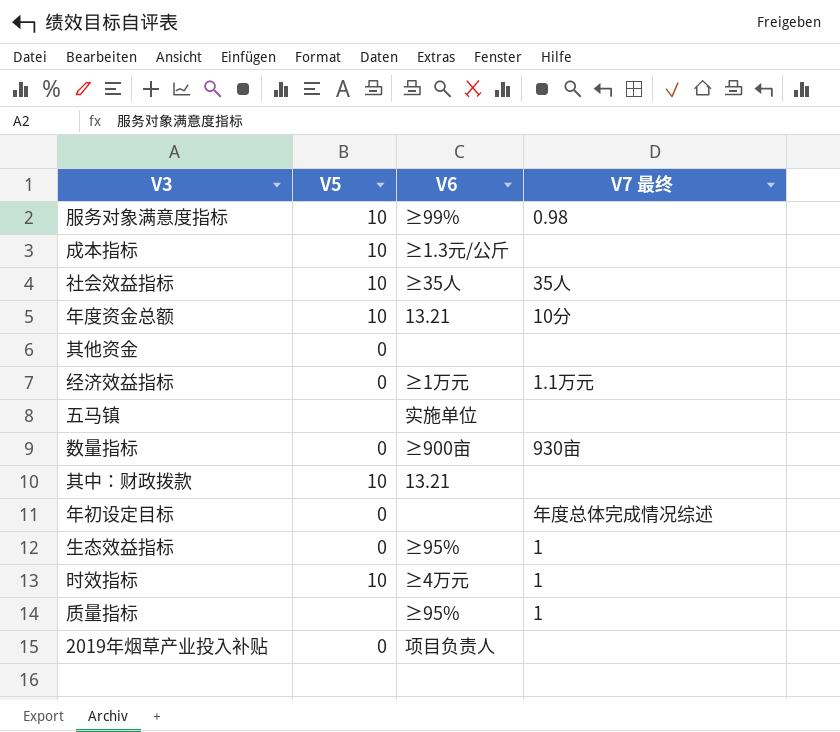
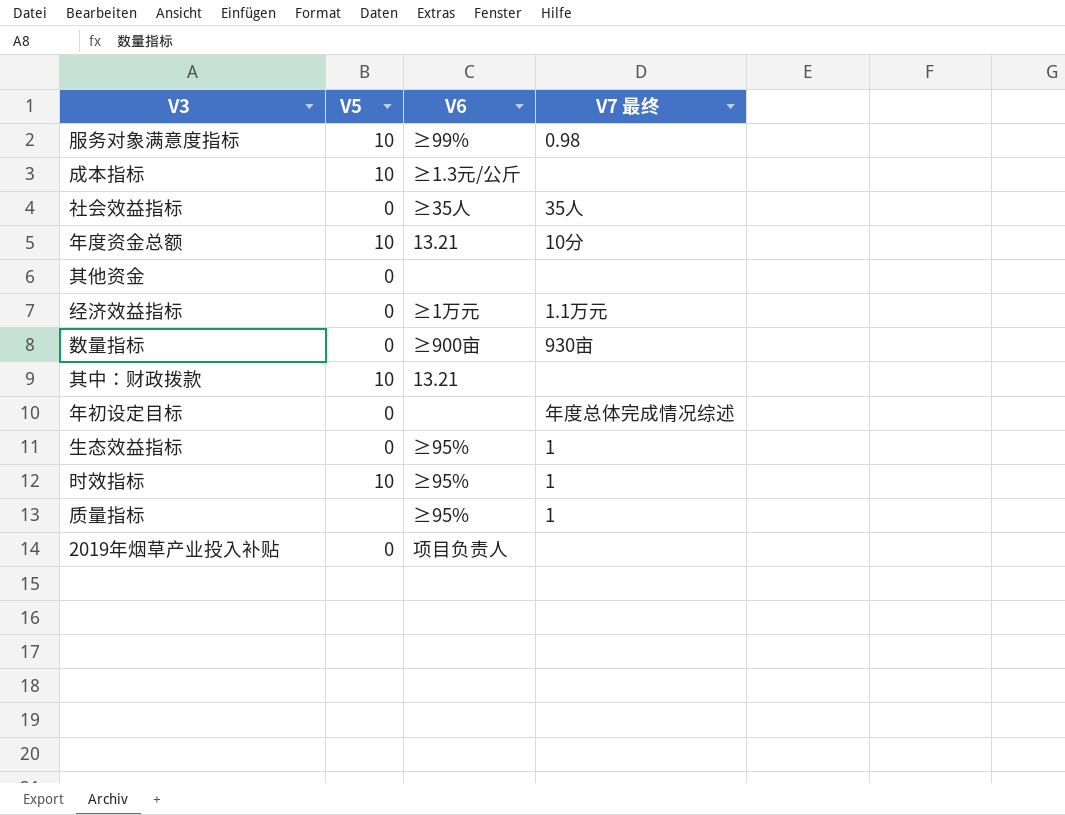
row 五马镇: none | 实施单位 | none -> none
社会效益指标 | V5: 10 -> 0
时效指标 | V6: ≥4万元 -> ≥95%

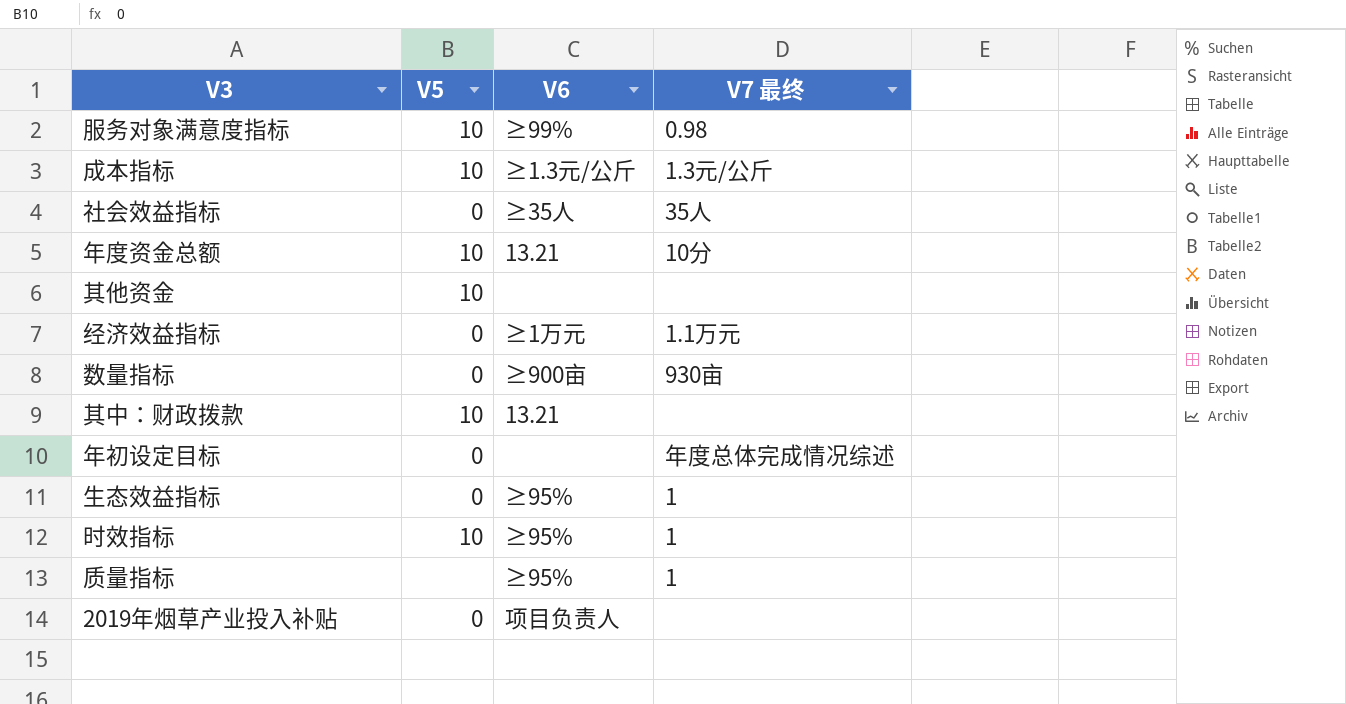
成本指标 | V7 最终: none -> 1.3元/公斤
其他资金 | V5: 0 -> 10

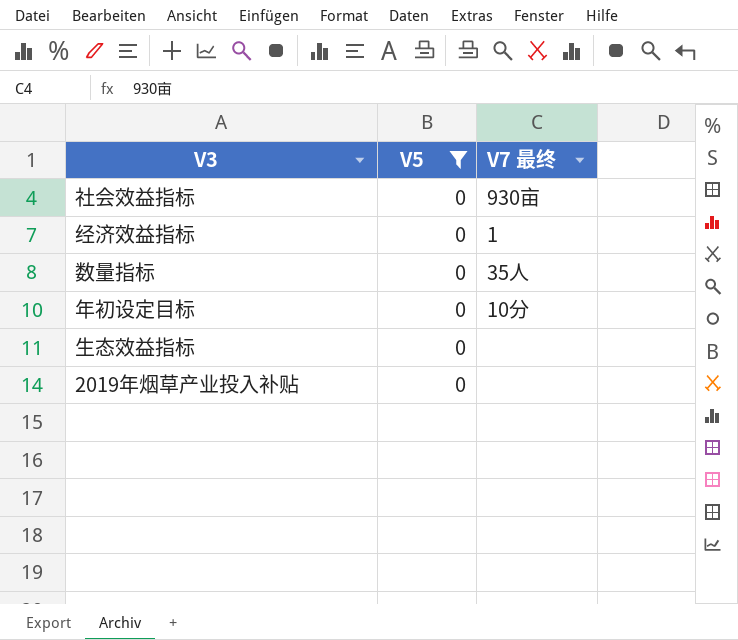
filter: none -> V5 = 0
column V6 | position: 3 -> none
社会效益指标 | V7 最终: 35人 -> 930亩
经济效益指标 | V7 最终: 1.1万元 -> 1
数量指标 | V7 最终: 930亩 -> 35人
年初设定目标 | V7 最终: 年度总体完成情况综述 -> 10分
生态效益指标 | V7 最终: 1 -> none

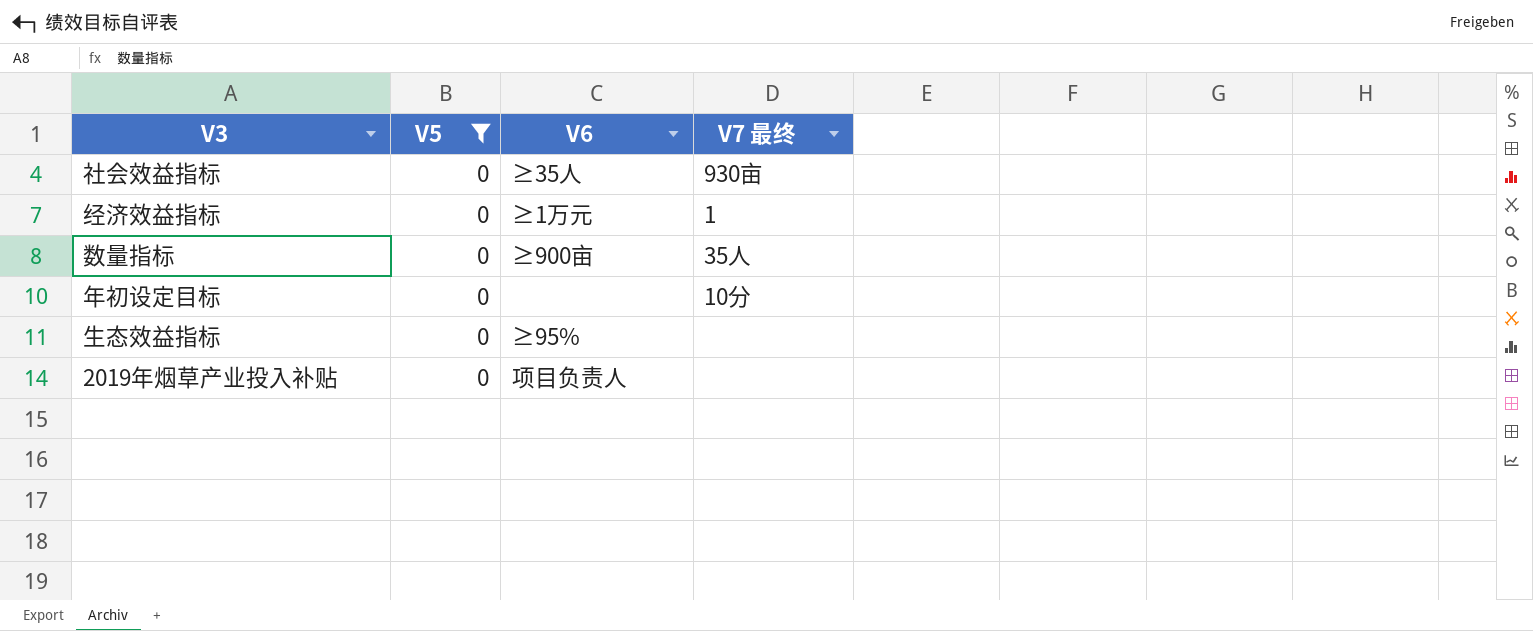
column V6 | position: none -> 3

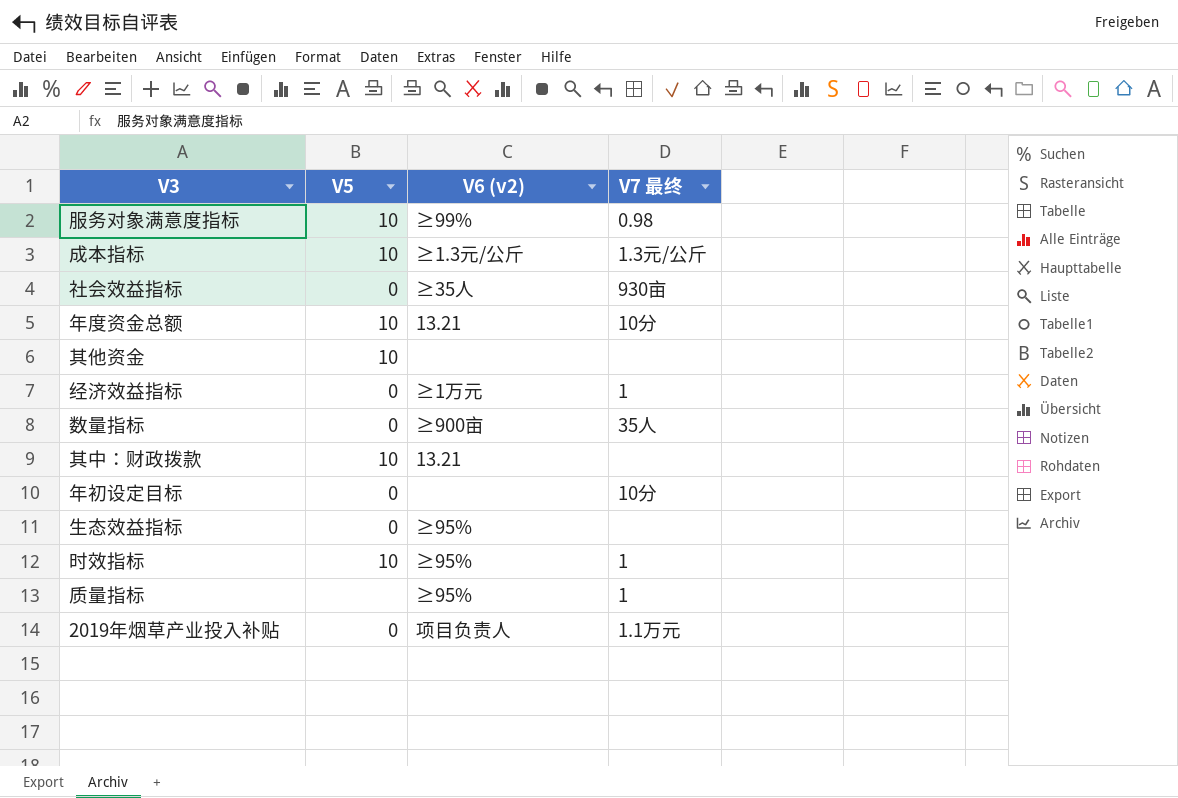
filter: V5 = 0 -> none
column name: V6 -> V6 (v2)
2019年烟草产业投入补贴 | V7 最终: none -> 1.1万元

